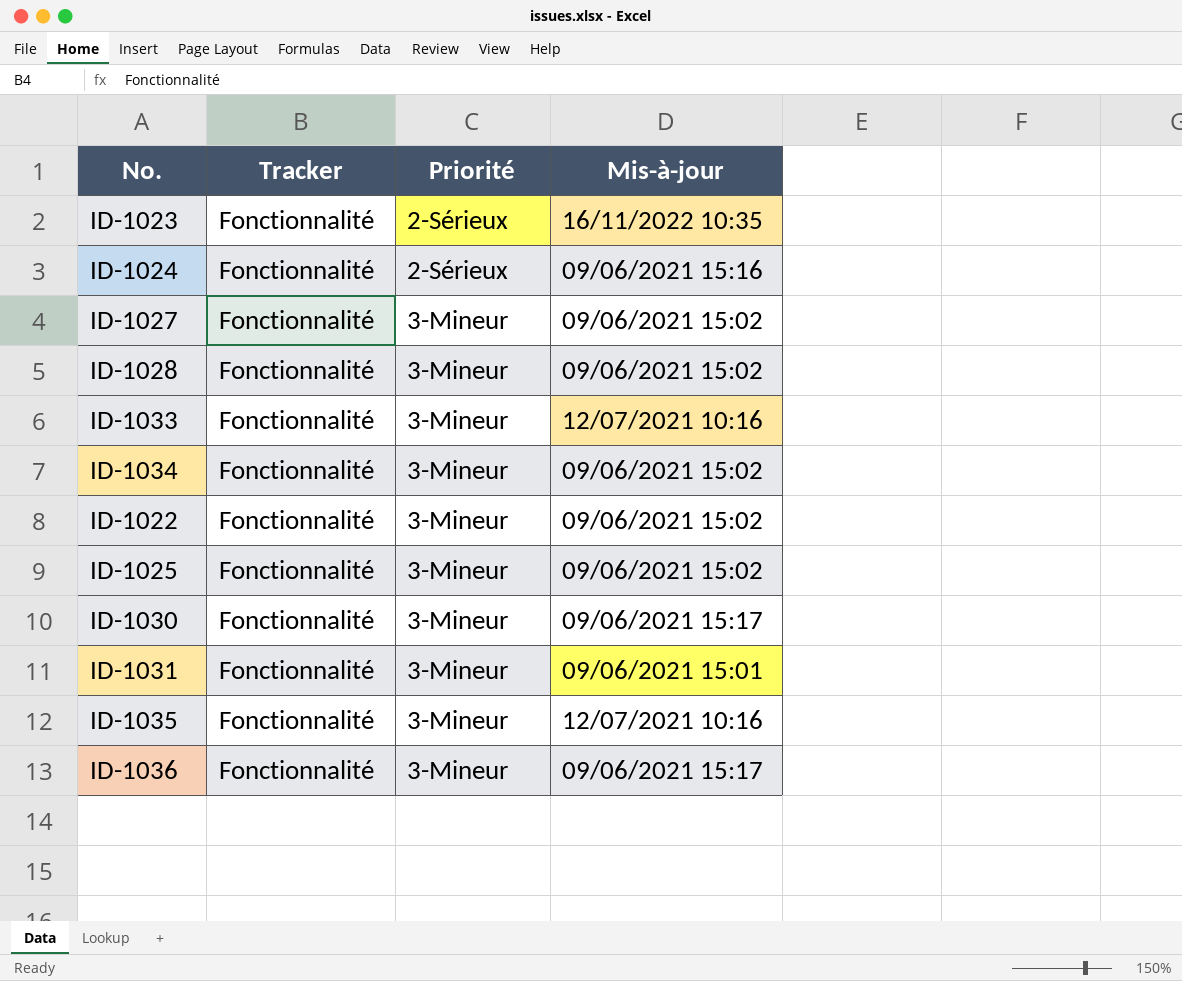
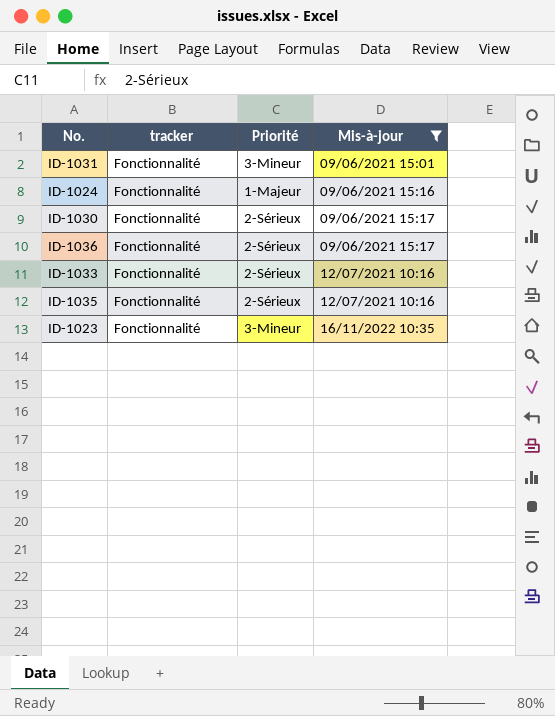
filter: none -> Mis-à-jour != 09/06/2021 15:02
row order: Priorité ascending -> Mis-à-jour ascending
column name: Tracker -> tracker
ID-1024 | Priorité: 2-Sérieux -> 1-Majeur
ID-1030 | Priorité: 3-Mineur -> 2-Sérieux
ID-1036 | Priorité: 3-Mineur -> 2-Sérieux
ID-1033 | Priorité: 3-Mineur -> 2-Sérieux
ID-1035 | Priorité: 3-Mineur -> 2-Sérieux
ID-1023 | Priorité: 2-Sérieux -> 3-Mineur

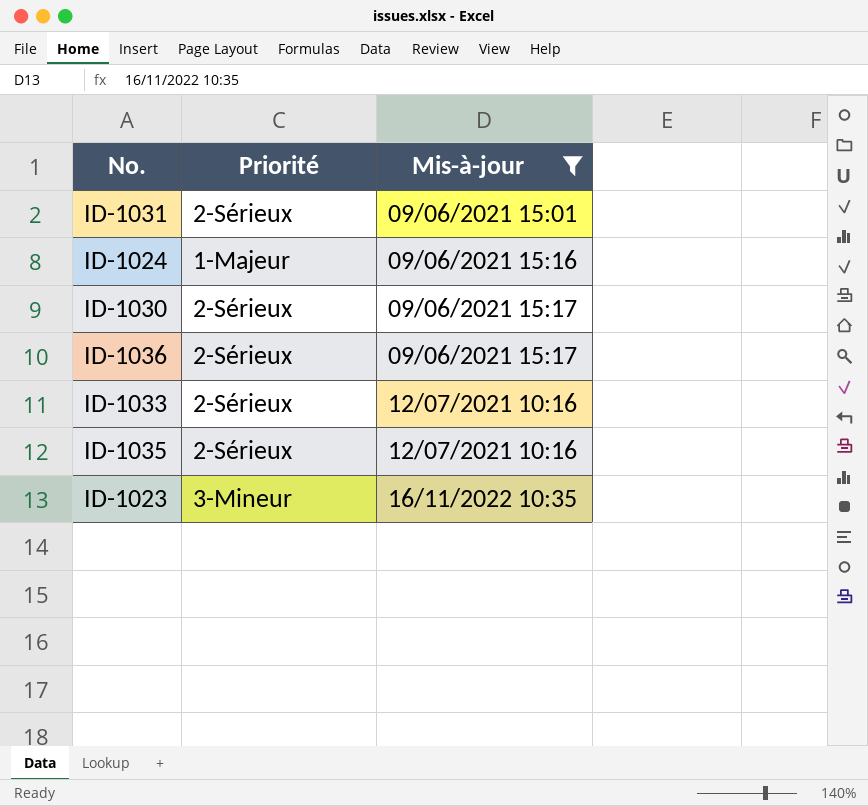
column tracker | position: 2 -> none
ID-1031 | Priorité: 3-Mineur -> 2-Sérieux

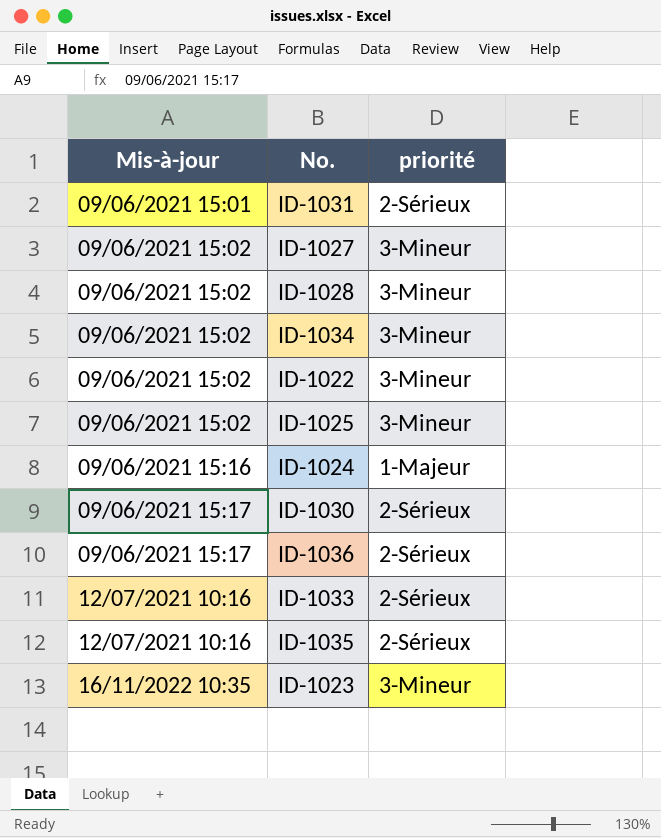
filter: Mis-à-jour != 09/06/2021 15:02 -> none
column Mis-à-jour | position: 3 -> 1
column name: Priorité -> priorité

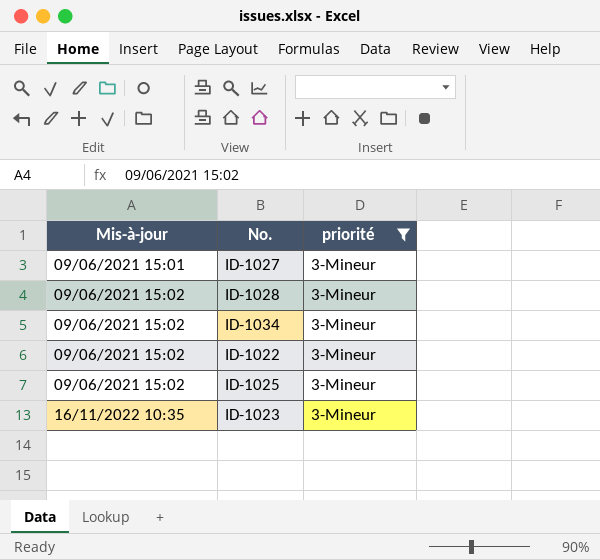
filter: none -> priorité = 3-Mineur
ID-1027 | Mis-à-jour: 09/06/2021 15:02 -> 09/06/2021 15:01

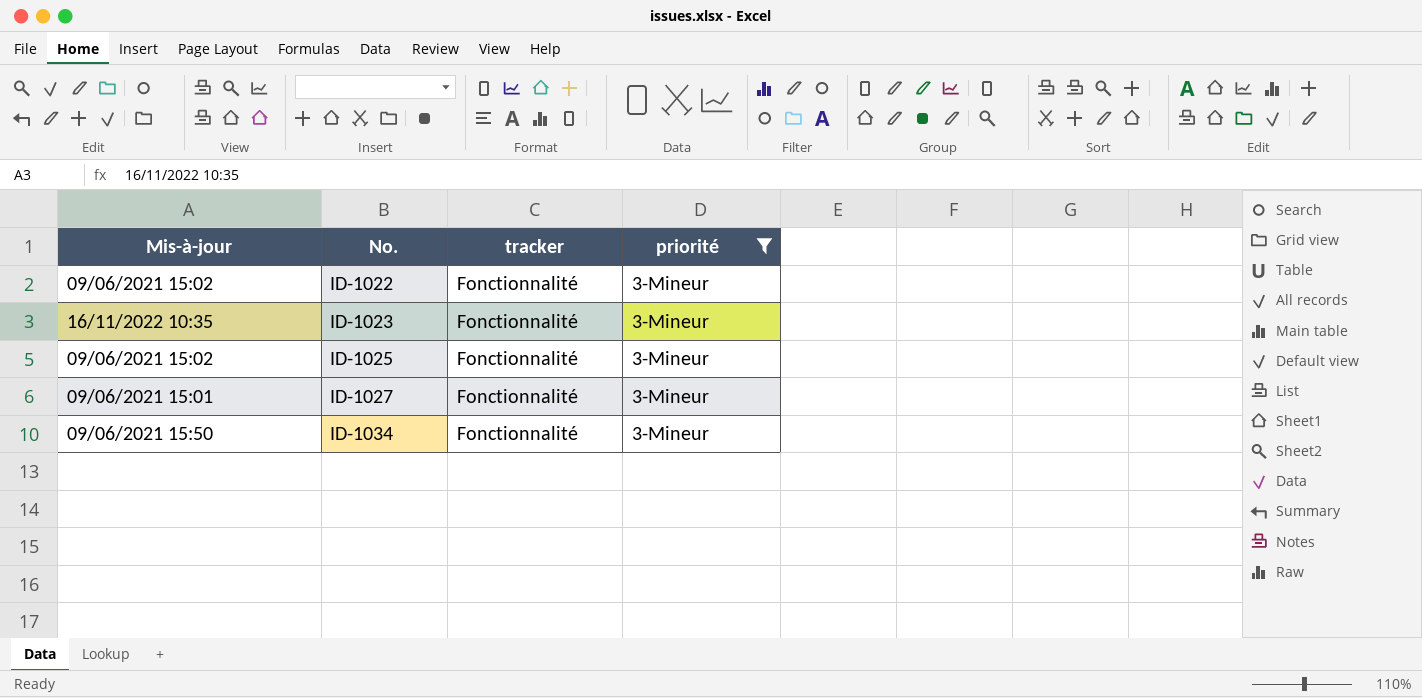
row order: Mis-à-jour ascending -> No. ascending
column tracker | position: none -> 3
row ID-1028: 09/06/2021 15:02 | 3-Mineur -> none
ID-1034 | Mis-à-jour: 09/06/2021 15:02 -> 09/06/2021 15:50

